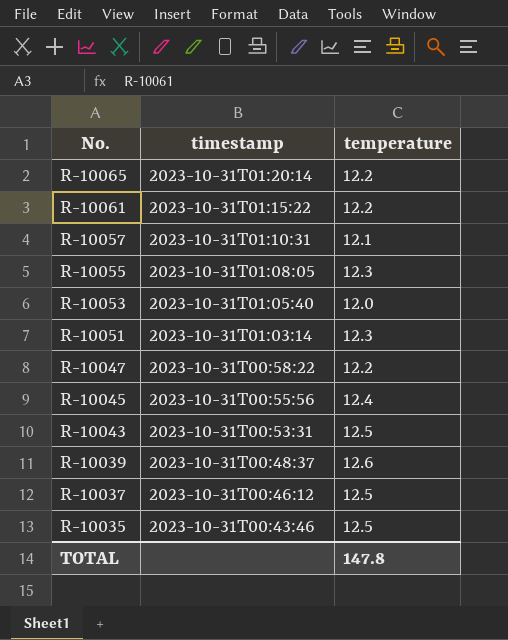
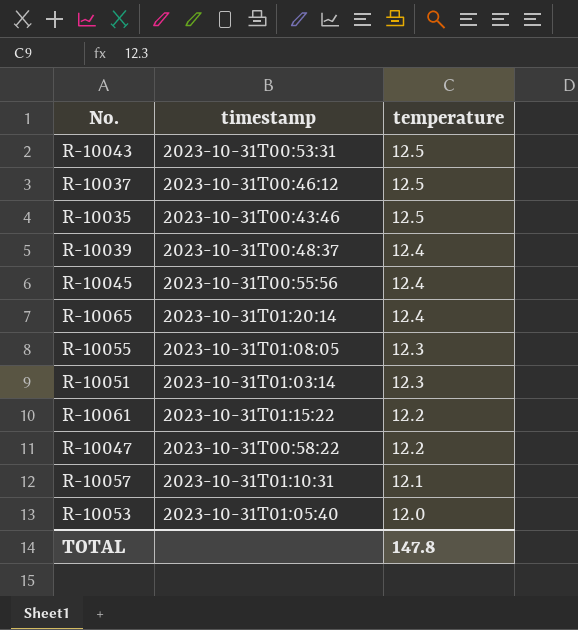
row order: No. descending -> temperature descending
R-10039 | temperature: 12.6 -> 12.4
R-10065 | temperature: 12.2 -> 12.4

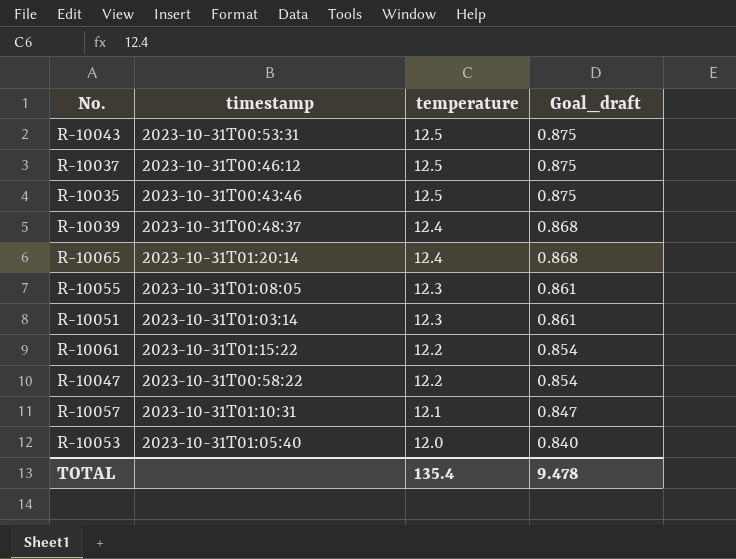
column Goal_draft | formula: none -> [temperature] * 0.07
row R-10045: 2023-10-31T00:55:56 | 12.4 -> none
TOTAL | temperature: 147.8 -> 135.4

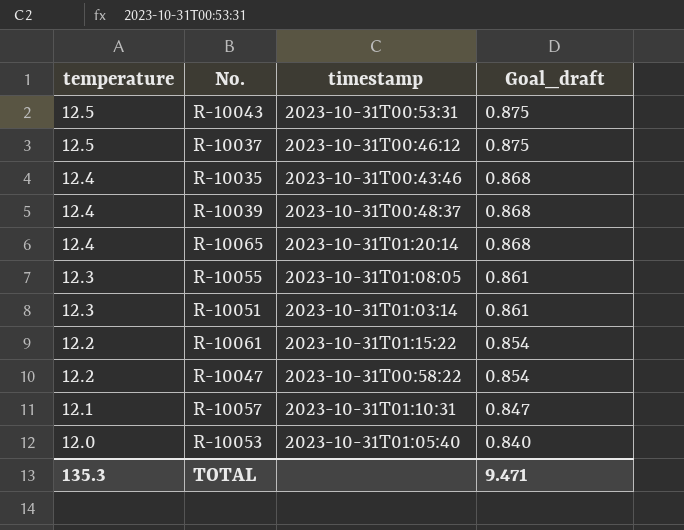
column temperature | position: 3 -> 1
R-10035 | temperature: 12.5 -> 12.4
R-10035 | Goal_draft: 0.875 -> 0.868
TOTAL | temperature: 135.4 -> 135.3
TOTAL | Goal_draft: 9.478 -> 9.471

